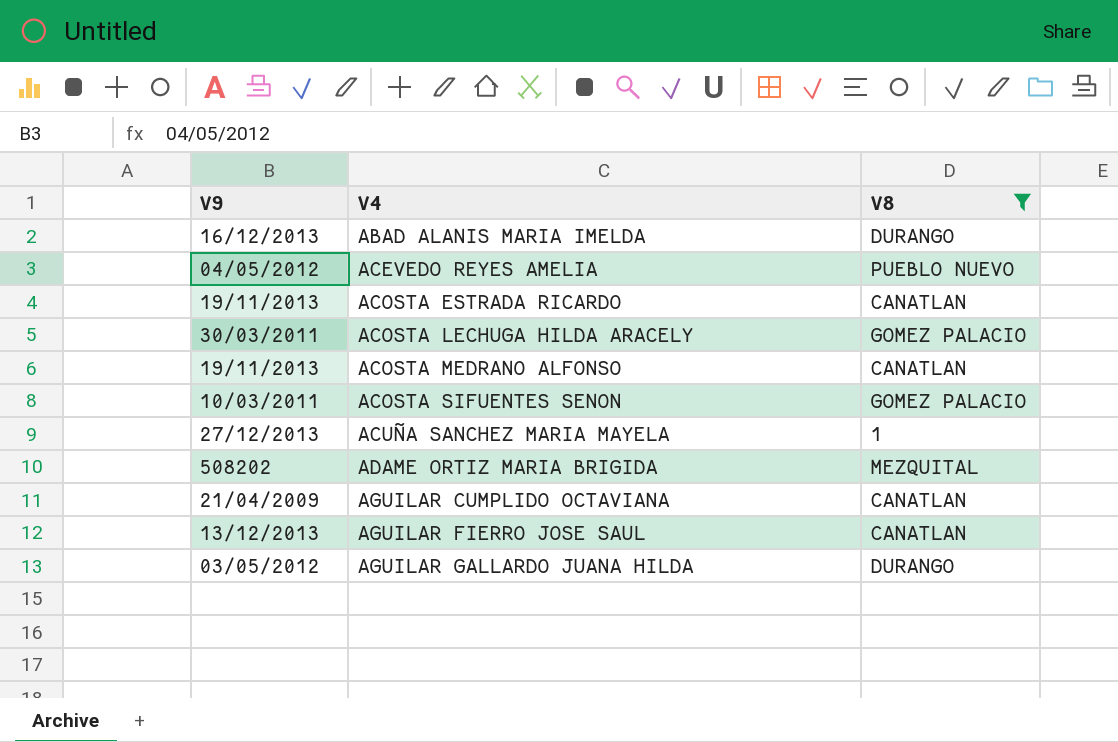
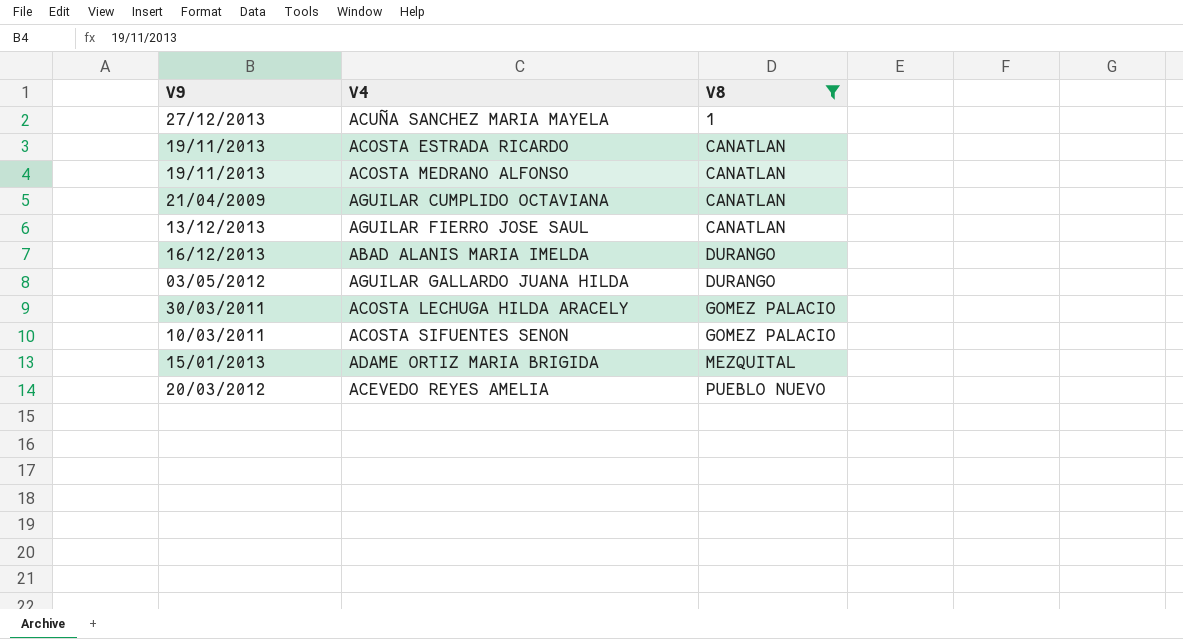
row order: V4 ascending -> V8 ascending
ADAME ORTIZ MARIA BRIGIDA | V9: 508202 -> 15/01/2013
ACEVEDO REYES AMELIA | V9: 04/05/2012 -> 20/03/2012

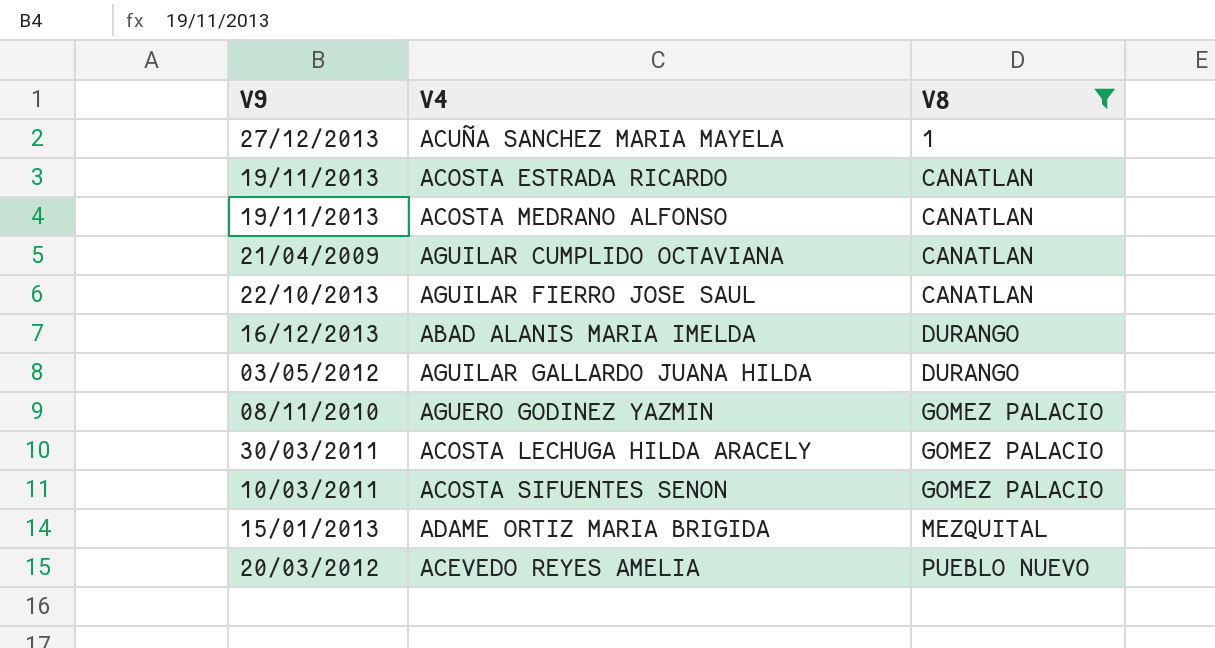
AGUILAR FIERRO JOSE SAUL | V9: 13/12/2013 -> 22/10/2013
row AGUERO GODINEZ YAZMIN: none -> 08/11/2010 | GOMEZ PALACIO

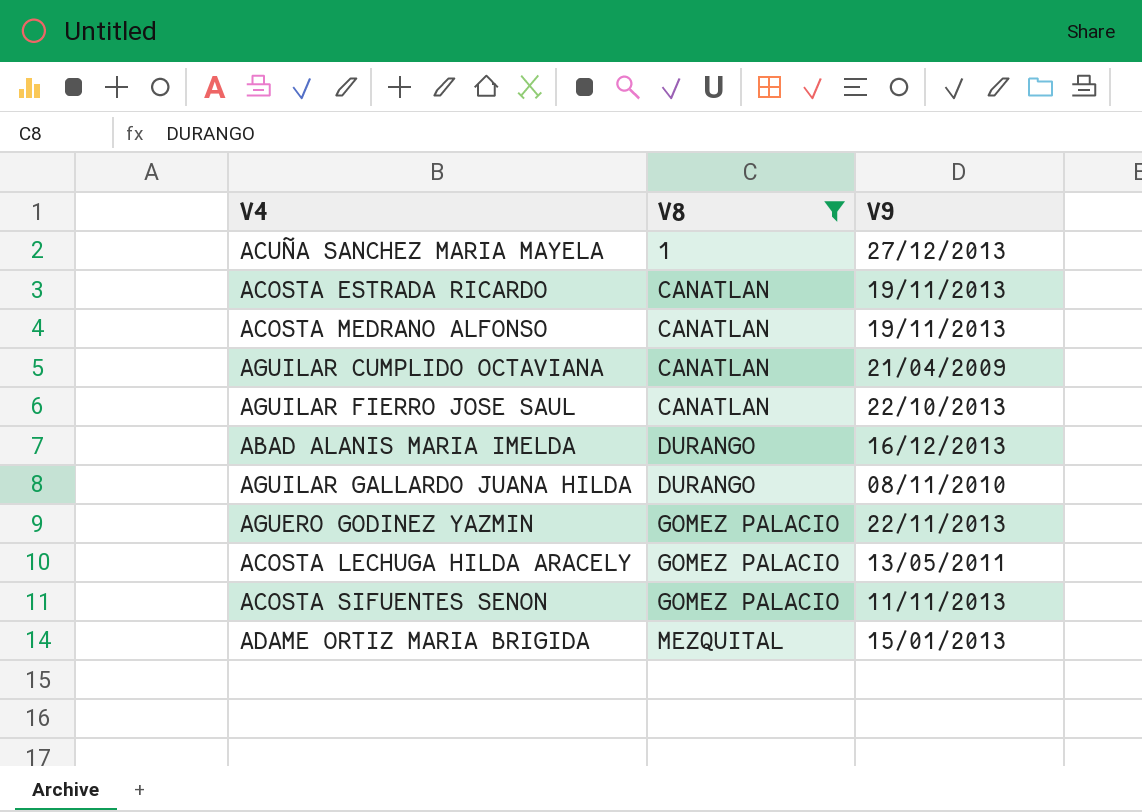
column V9 | position: 1 -> 3
row ACEVEDO REYES AMELIA: 20/03/2012 | PUEBLO NUEVO -> none
AGUILAR GALLARDO JUANA HILDA | V9: 03/05/2012 -> 08/11/2010
AGUERO GODINEZ YAZMIN | V9: 08/11/2010 -> 22/11/2013
ACOSTA LECHUGA HILDA ARACELY | V9: 30/03/2011 -> 13/05/2011
ACOSTA SIFUENTES SENON | V9: 10/03/2011 -> 11/11/2013

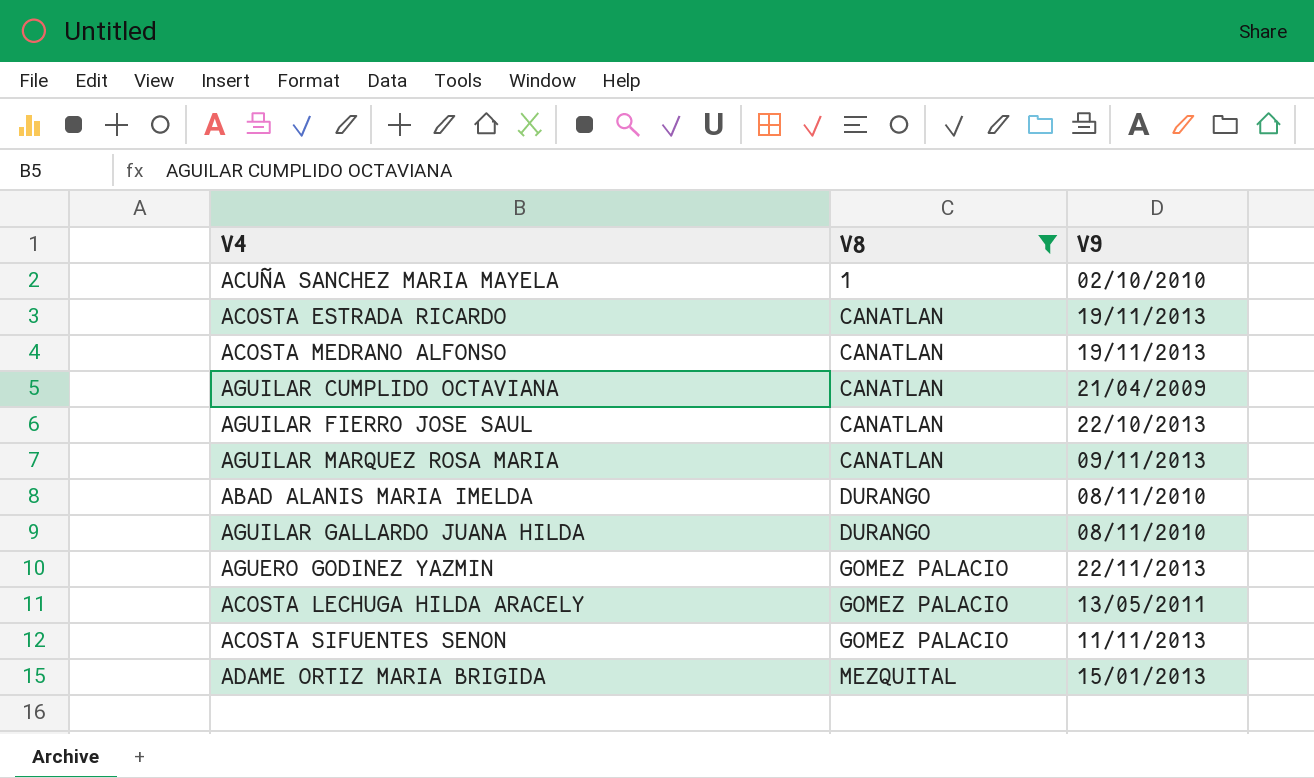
ACUÑA SANCHEZ MARIA MAYELA | V9: 27/12/2013 -> 02/10/2010
row AGUILAR MARQUEZ ROSA MARIA: none -> CANATLAN | 09/11/2013
ABAD ALANIS MARIA IMELDA | V9: 16/12/2013 -> 08/11/2010

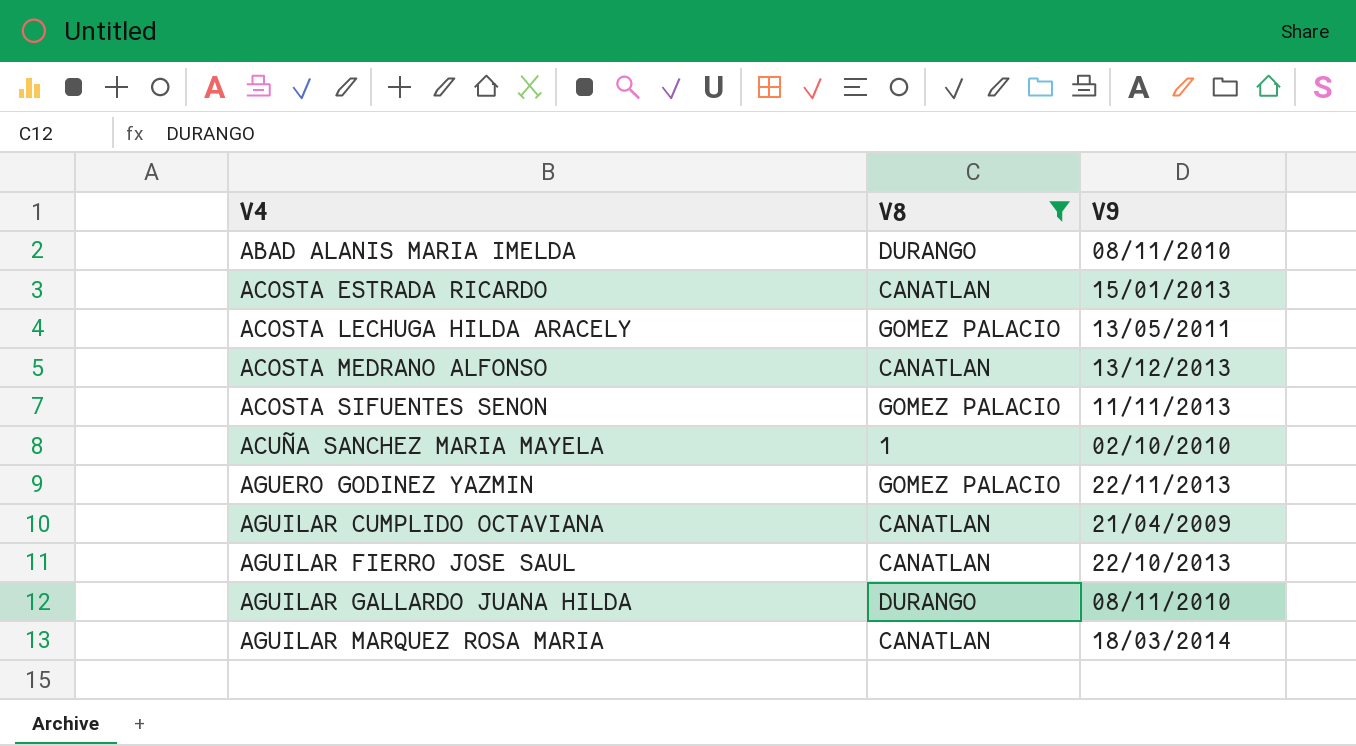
row order: V8 ascending -> V4 ascending
row ADAME ORTIZ MARIA BRIGIDA: MEZQUITAL | 15/01/2013 -> none
ACOSTA ESTRADA RICARDO | V9: 19/11/2013 -> 15/01/2013
ACOSTA MEDRANO ALFONSO | V9: 19/11/2013 -> 13/12/2013
AGUILAR MARQUEZ ROSA MARIA | V9: 09/11/2013 -> 18/03/2014

